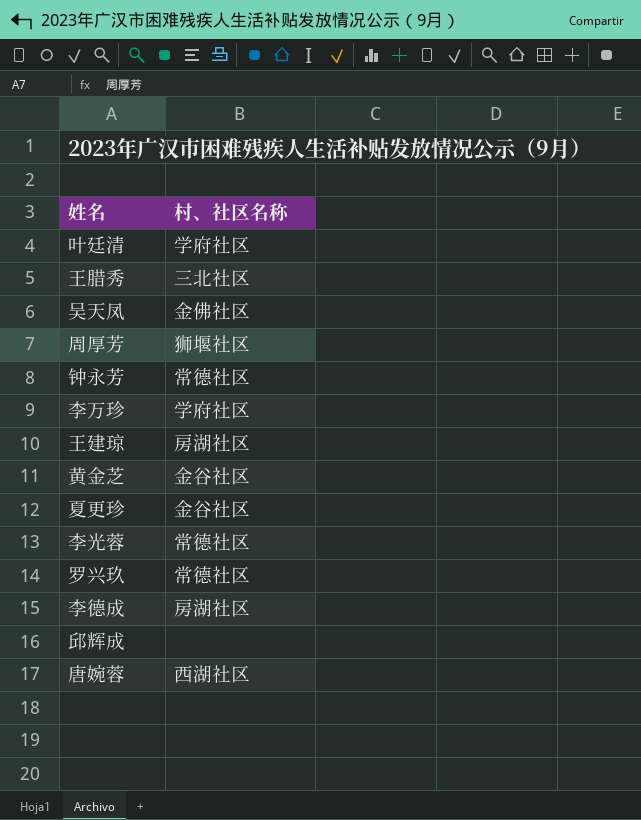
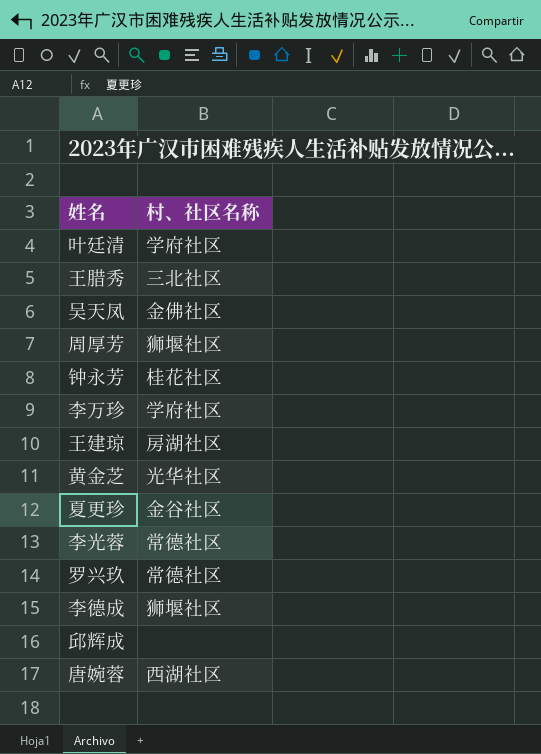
钟永芳 | 村、社区名称: 常德社区 -> 桂花社区
黄金芝 | 村、社区名称: 金谷社区 -> 光华社区
李德成 | 村、社区名称: 房湖社区 -> 狮堰社区

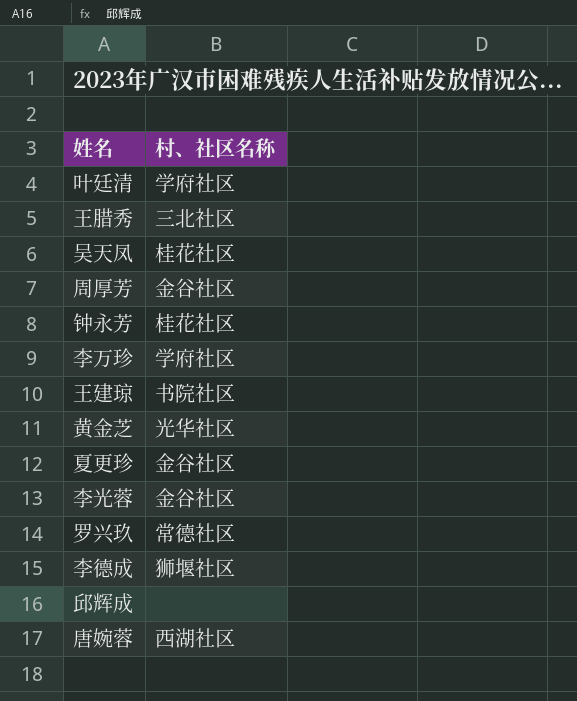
吴天凤 | 村、社区名称: 金佛社区 -> 桂花社区
周厚芳 | 村、社区名称: 狮堰社区 -> 金谷社区
王建琼 | 村、社区名称: 房湖社区 -> 书院社区
李光蓉 | 村、社区名称: 常德社区 -> 金谷社区

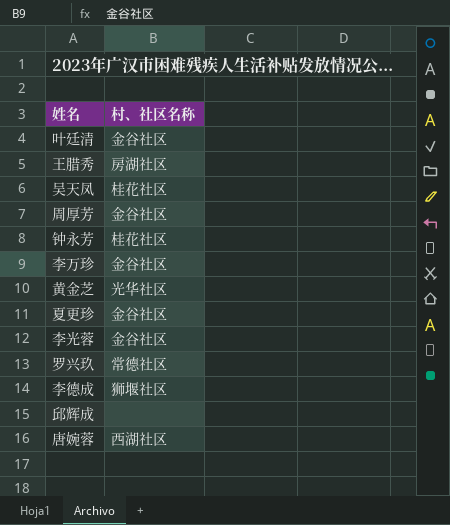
row 王建琼: 书院社区 -> none
叶廷清 | 村、社区名称: 学府社区 -> 金谷社区
王腊秀 | 村、社区名称: 三北社区 -> 房湖社区
李万珍 | 村、社区名称: 学府社区 -> 金谷社区

